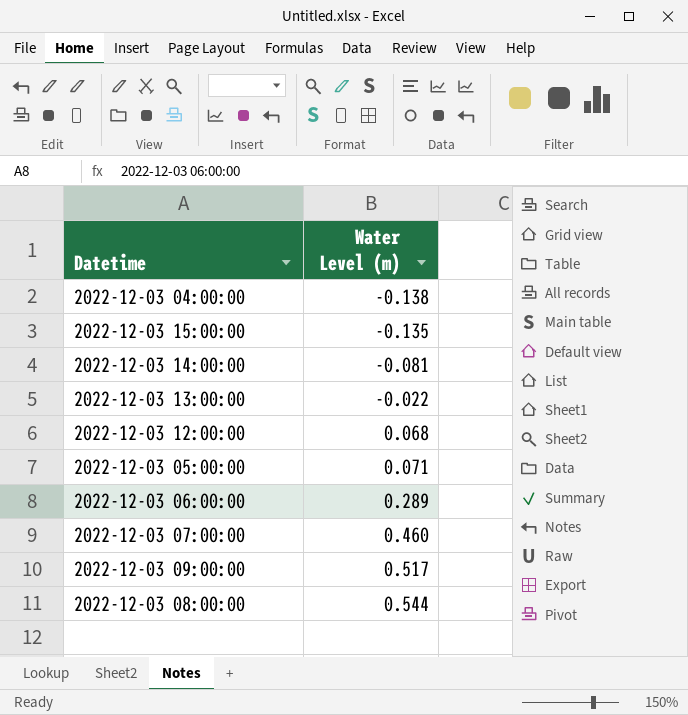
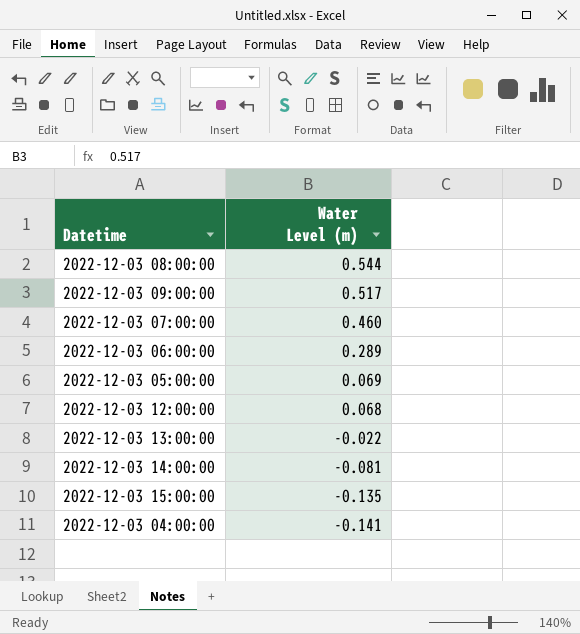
row order: Water Level (m) ascending -> Water Level (m) descending
2022-12-03 05:00:00 | Water Level (m): 0.071 -> 0.069
2022-12-03 04:00:00 | Water Level (m): -0.138 -> -0.141

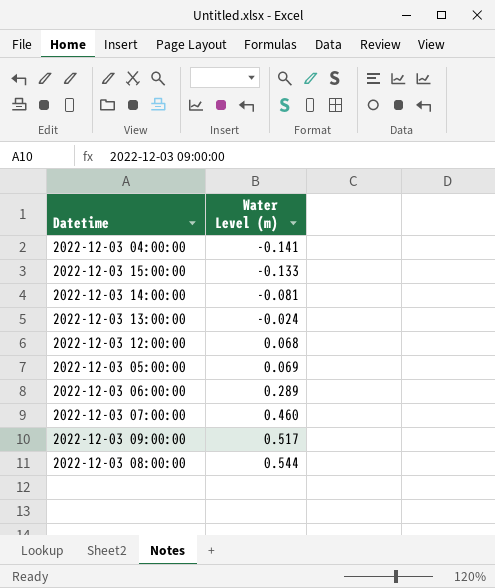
row order: Water Level (m) descending -> Water Level (m) ascending
2022-12-03 15:00:00 | Water Level (m): -0.135 -> -0.133
2022-12-03 13:00:00 | Water Level (m): -0.022 -> -0.024

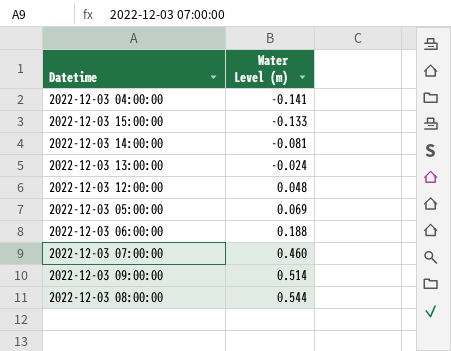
2022-12-03 12:00:00 | Water Level (m): 0.068 -> 0.048
2022-12-03 06:00:00 | Water Level (m): 0.289 -> 0.188
2022-12-03 09:00:00 | Water Level (m): 0.517 -> 0.514

